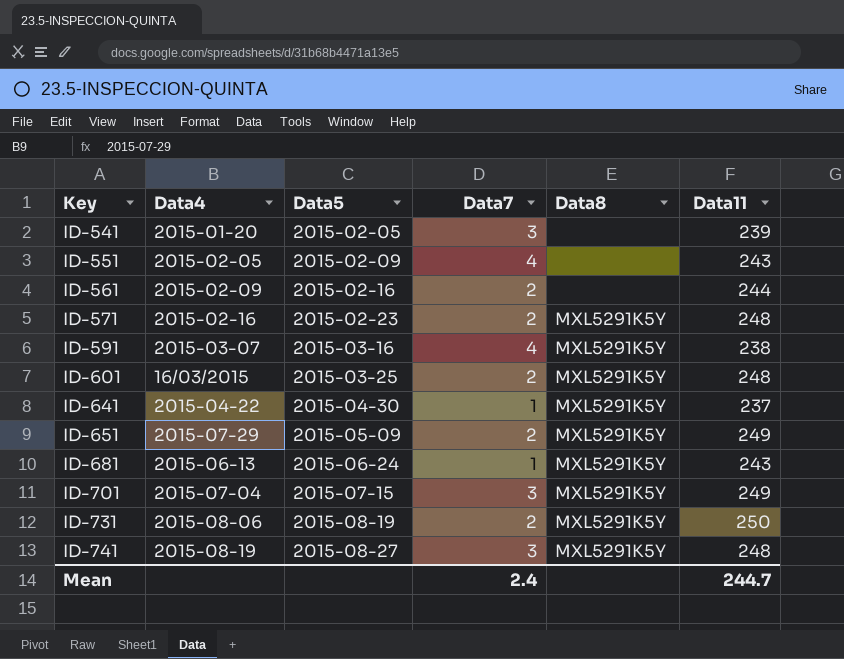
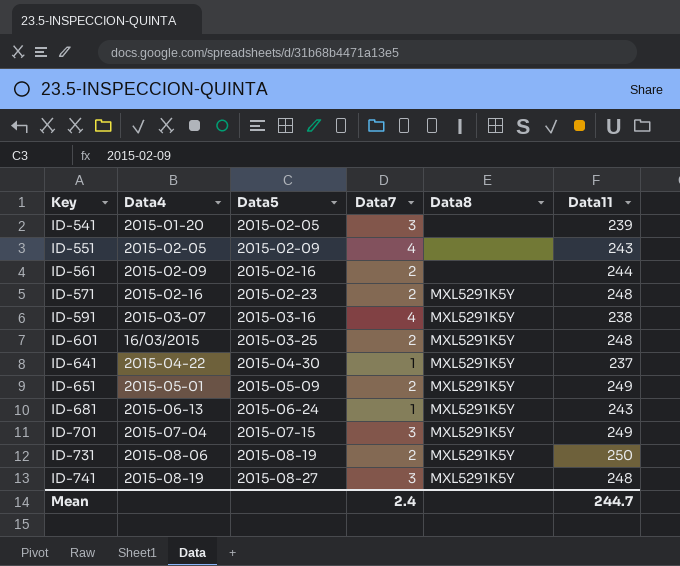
ID-651 | Data4: 2015-07-29 -> 2015-05-01

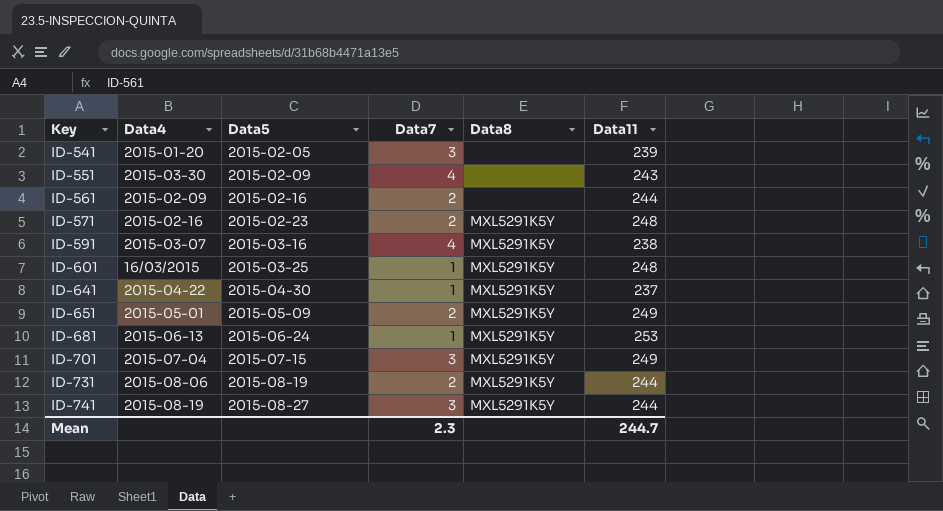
ID-551 | Data4: 2015-02-05 -> 2015-03-30
ID-601 | Data7: 2 -> 1
ID-681 | Data11: 243 -> 253
ID-731 | Data11: 250 -> 244
ID-741 | Data11: 248 -> 244
Mean | Data7: 2.4 -> 2.3

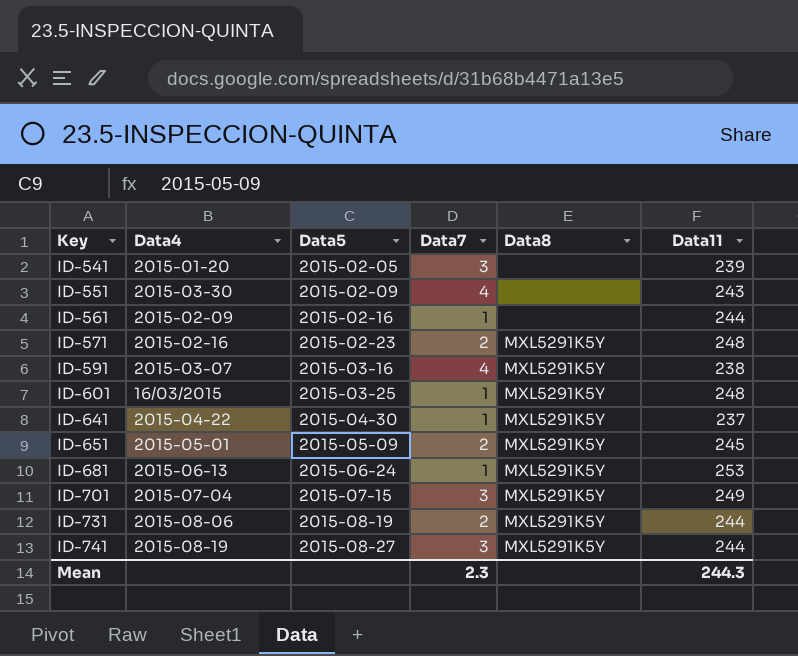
ID-561 | Data7: 2 -> 1
ID-651 | Data11: 249 -> 245
Mean | Data11: 244.7 -> 244.3

